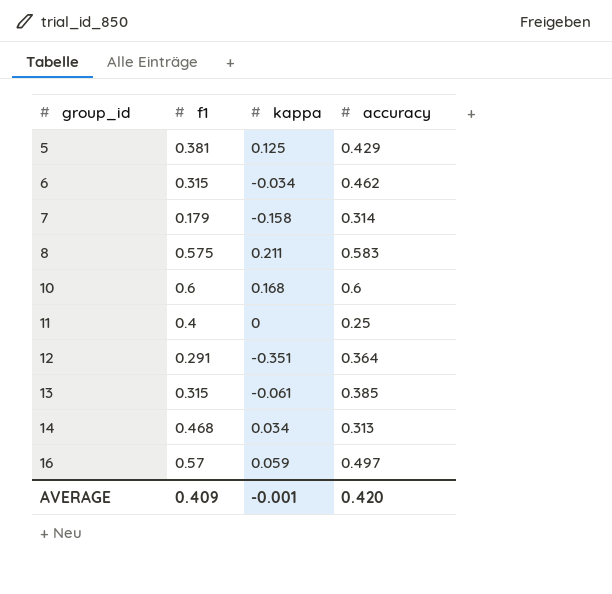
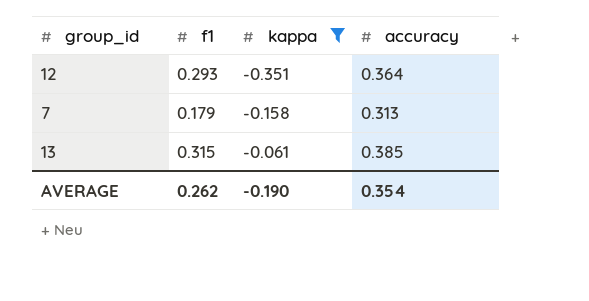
filter: none -> kappa <= -0.061
row order: group_id ascending -> kappa ascending
12 | f1: 0.291 -> 0.293
7 | accuracy: 0.314 -> 0.313
AVERAGE | f1: 0.409 -> 0.262
AVERAGE | kappa: -0.001 -> -0.190
AVERAGE | accuracy: 0.420 -> 0.354

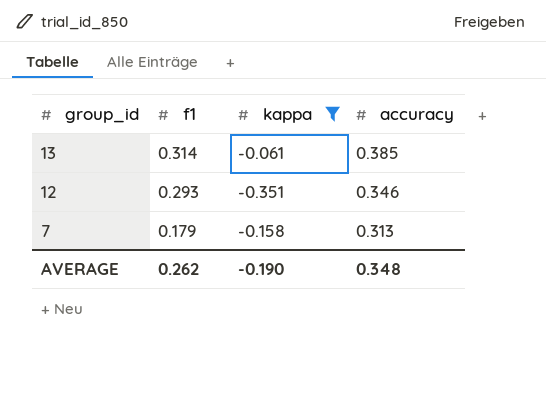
row order: kappa ascending -> group_id descending
13 | f1: 0.315 -> 0.314
12 | accuracy: 0.364 -> 0.346
AVERAGE | accuracy: 0.354 -> 0.348

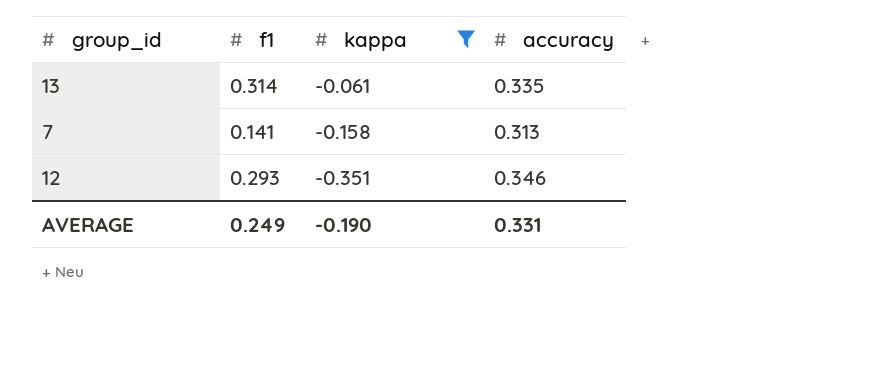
row order: group_id descending -> kappa descending
13 | accuracy: 0.385 -> 0.335
7 | f1: 0.179 -> 0.141
AVERAGE | f1: 0.262 -> 0.249
AVERAGE | accuracy: 0.348 -> 0.331

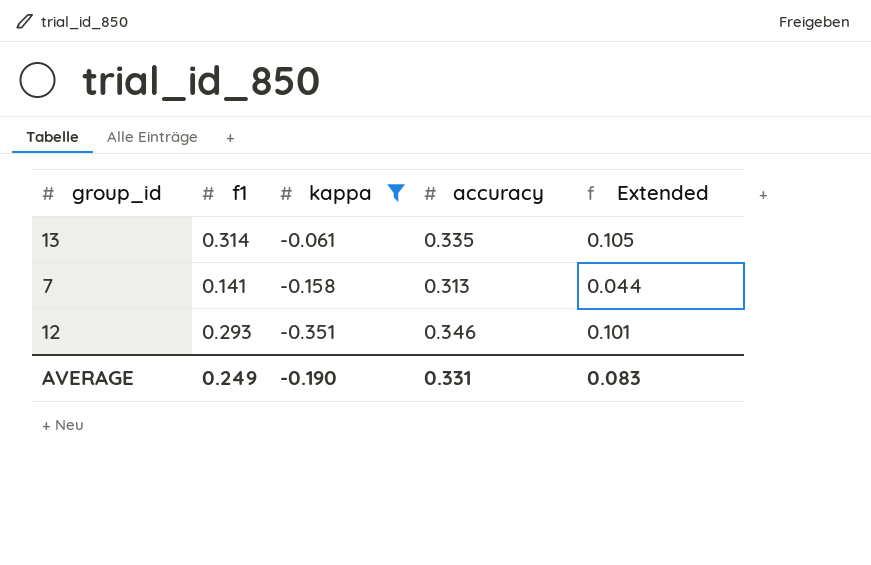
column Extended | formula: none -> [f1] * [accuracy]

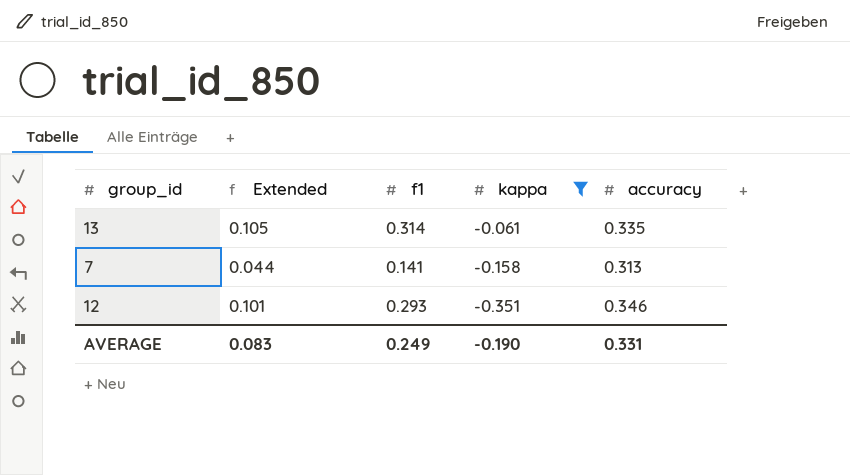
column Extended | position: 5 -> 2

